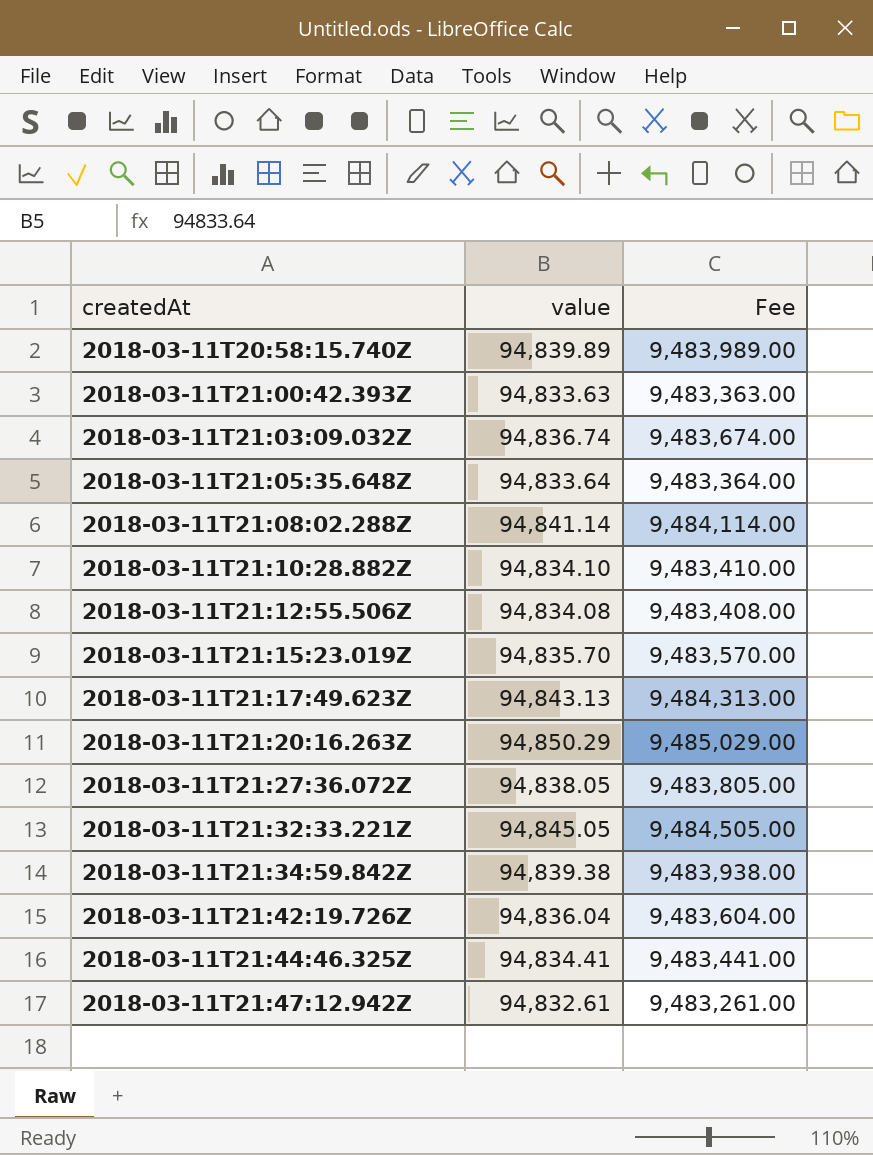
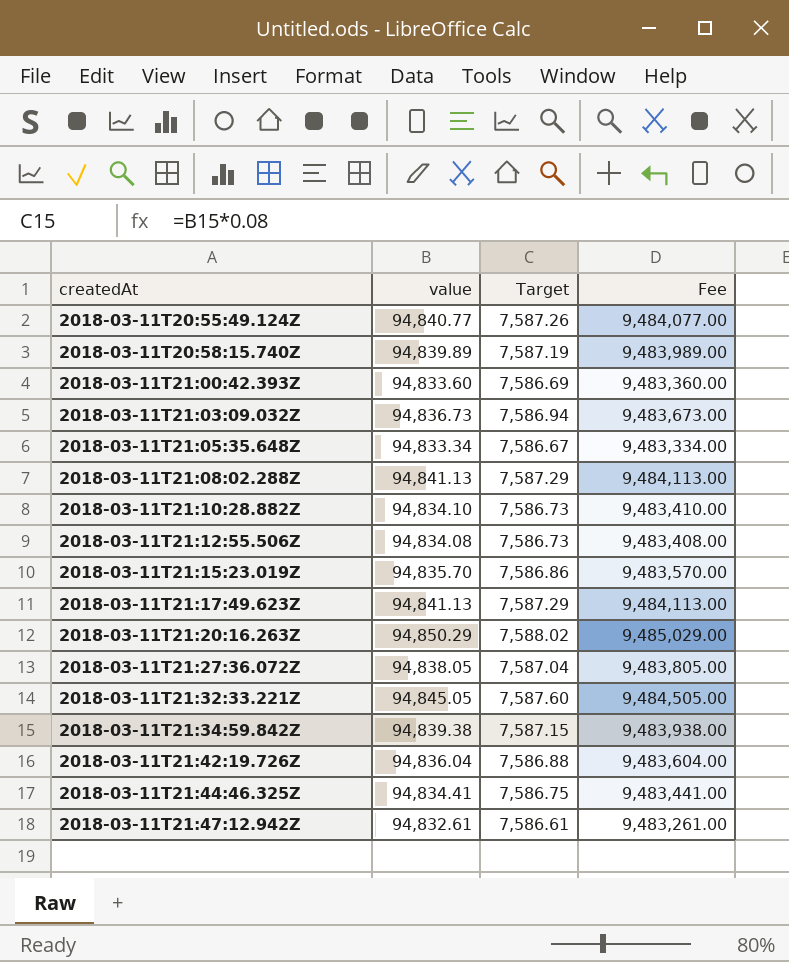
column Target | formula: none -> [value] * 0.08
row 2018-03-11T20:55:49.124Z: none -> 94,840.77 | 7,587.26 | 9,484,077.00
2018-03-11T21:00:42.393Z | value: 94,833.63 -> 94,833.60
2018-03-11T21:00:42.393Z | Fee: 9,483,363.00 -> 9,483,360.00
2018-03-11T21:03:09.032Z | value: 94,836.74 -> 94,836.73
2018-03-11T21:03:09.032Z | Fee: 9,483,674.00 -> 9,483,673.00
2018-03-11T21:05:35.648Z | value: 94,833.64 -> 94,833.34
2018-03-11T21:05:35.648Z | Fee: 9,483,364.00 -> 9,483,334.00
2018-03-11T21:08:02.288Z | value: 94,841.14 -> 94,841.13
2018-03-11T21:08:02.288Z | Fee: 9,484,114.00 -> 9,484,113.00
2018-03-11T21:17:49.623Z | value: 94,843.13 -> 94,841.13
2018-03-11T21:17:49.623Z | Fee: 9,484,313.00 -> 9,484,113.00

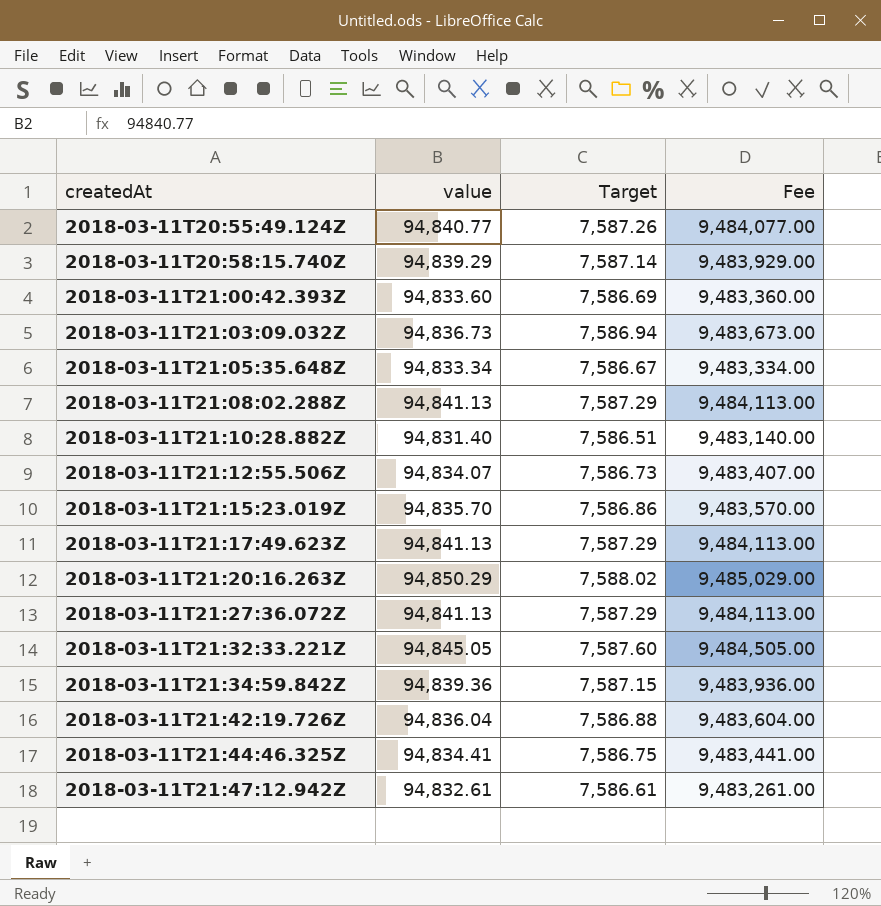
2018-03-11T20:58:15.740Z | value: 94,839.89 -> 94,839.29
2018-03-11T20:58:15.740Z | Target: 7,587.19 -> 7,587.14
2018-03-11T20:58:15.740Z | Fee: 9,483,989.00 -> 9,483,929.00
2018-03-11T21:10:28.882Z | value: 94,834.10 -> 94,831.40
2018-03-11T21:10:28.882Z | Target: 7,586.73 -> 7,586.51
2018-03-11T21:10:28.882Z | Fee: 9,483,410.00 -> 9,483,140.00
2018-03-11T21:12:55.506Z | value: 94,834.08 -> 94,834.07
2018-03-11T21:12:55.506Z | Fee: 9,483,408.00 -> 9,483,407.00
2018-03-11T21:27:36.072Z | value: 94,838.05 -> 94,841.13
2018-03-11T21:27:36.072Z | Target: 7,587.04 -> 7,587.29
2018-03-11T21:27:36.072Z | Fee: 9,483,805.00 -> 9,484,113.00
2018-03-11T21:34:59.842Z | value: 94,839.38 -> 94,839.36
2018-03-11T21:34:59.842Z | Fee: 9,483,938.00 -> 9,483,936.00

